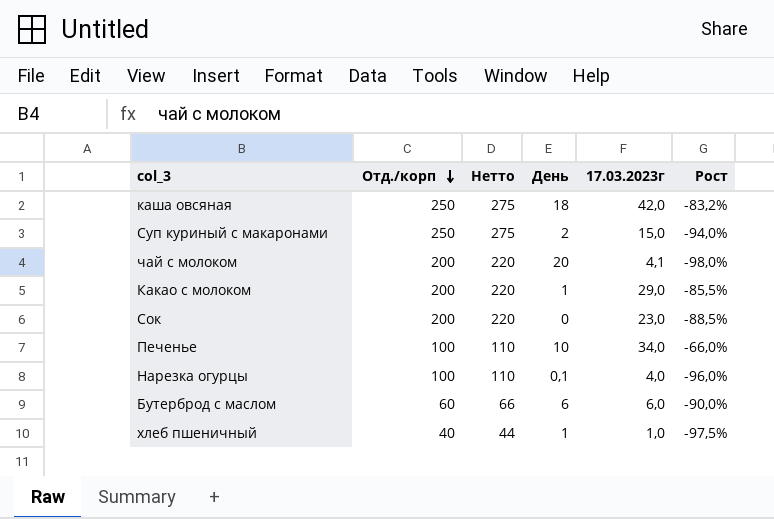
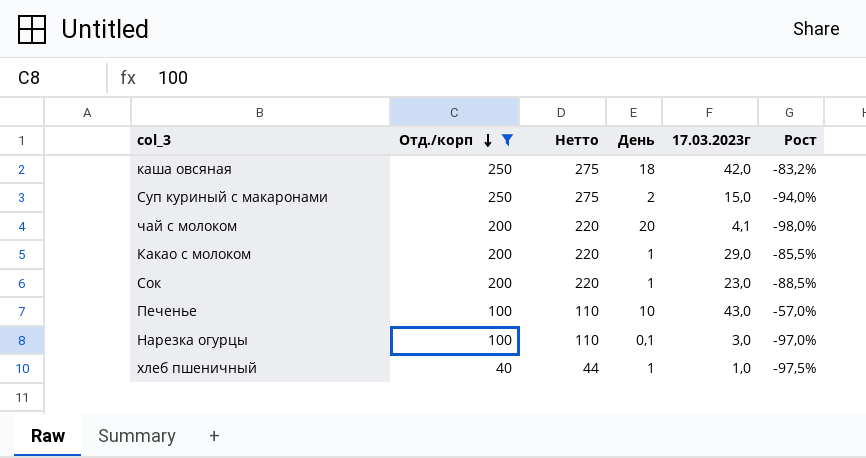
filter: none -> Отд./корп != 60
Сок | День: 0 -> 1
Печенье | 17.03.2023г: 34,0 -> 43,0
Печенье | Рост: -66,0% -> -57,0%
Нарезка огурцы | 17.03.2023г: 4,0 -> 3,0
Нарезка огурцы | Рост: -96,0% -> -97,0%

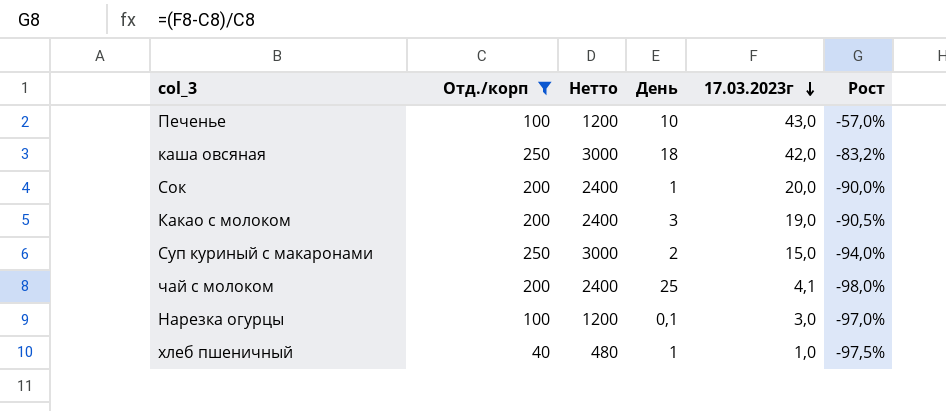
row order: Отд./корп descending -> 17.03.2023г descending
column Нетто | formula: [Отд./корп] * 1,1 -> [Отд./корп] * 12
Сок | 17.03.2023г: 23,0 -> 20,0
Сок | Рост: -88,5% -> -90,0%
Какао с молоком | День: 1 -> 3
Какао с молоком | 17.03.2023г: 29,0 -> 19,0
Какао с молоком | Рост: -85,5% -> -90,5%
чай с молоком | День: 20 -> 25

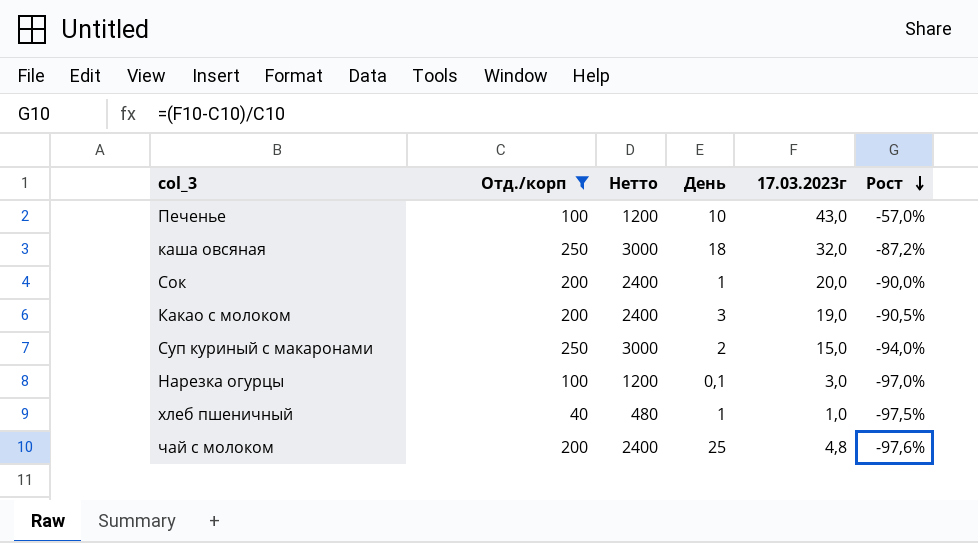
row order: 17.03.2023г descending -> Рост descending
каша овсяная | 17.03.2023г: 42,0 -> 32,0
каша овсяная | Рост: -83,2% -> -87,2%
чай с молоком | 17.03.2023г: 4,1 -> 4,8
чай с молоком | Рост: -98,0% -> -97,6%

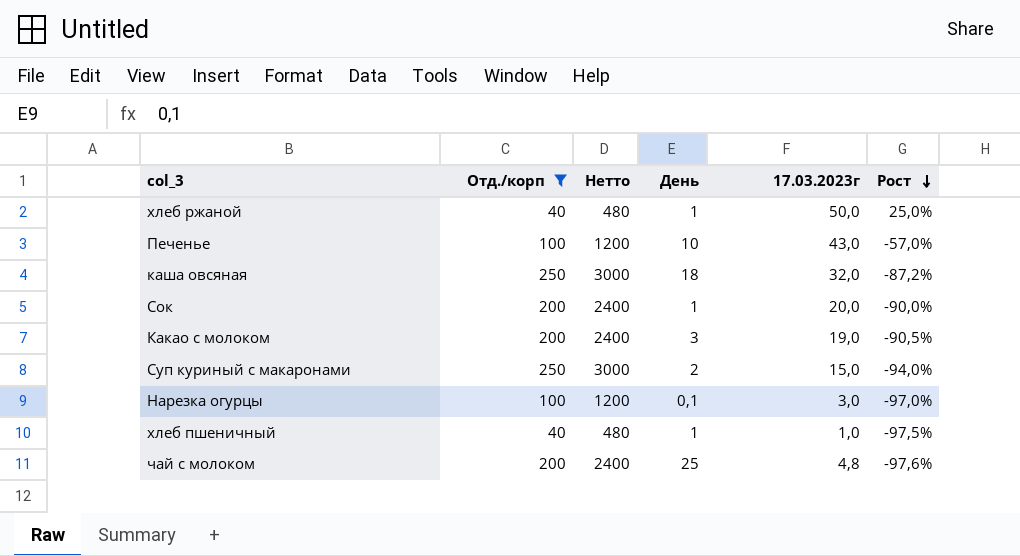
row хлеб ржаной: none -> 40 | 480 | 1 | 50,0 | 25,0%

